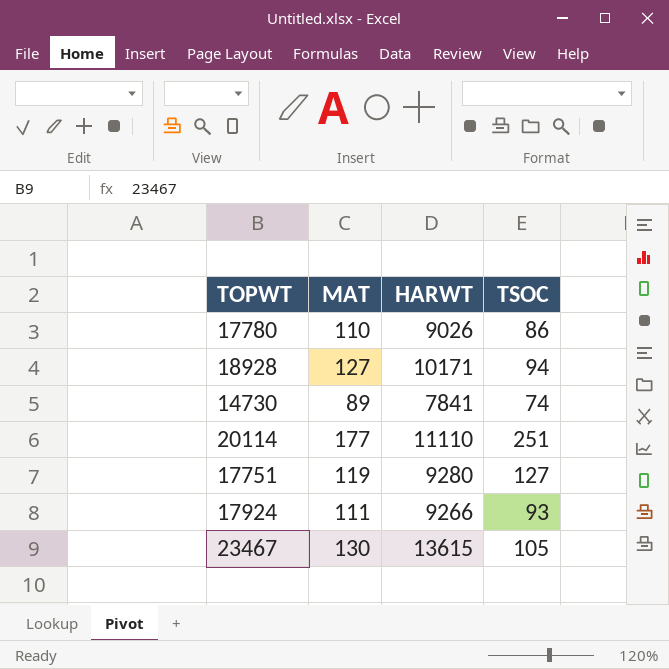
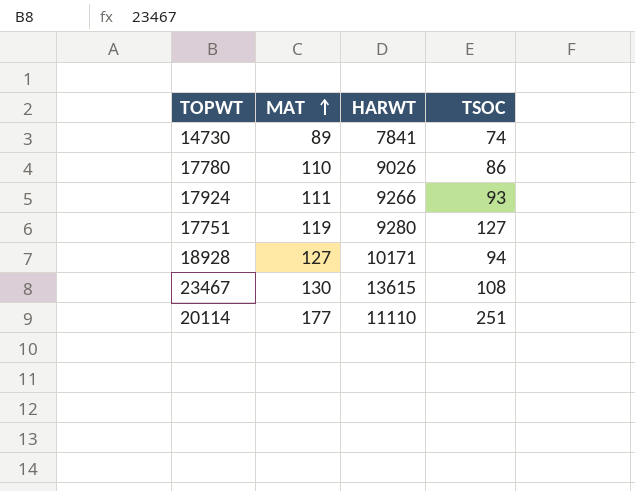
row order: none -> MAT ascending
23467 | TSOC: 105 -> 108

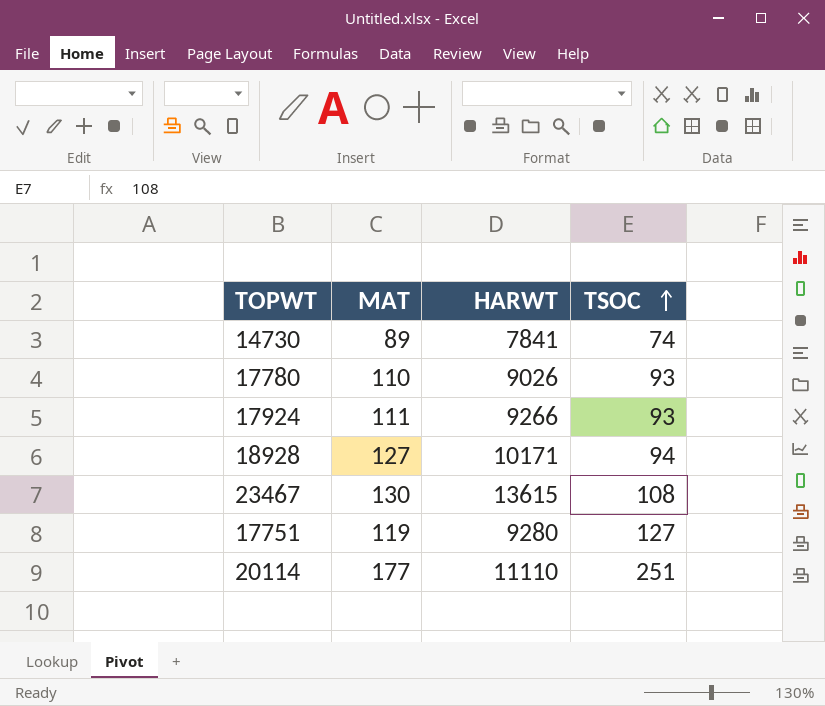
row order: MAT ascending -> TSOC ascending
17780 | TSOC: 86 -> 93

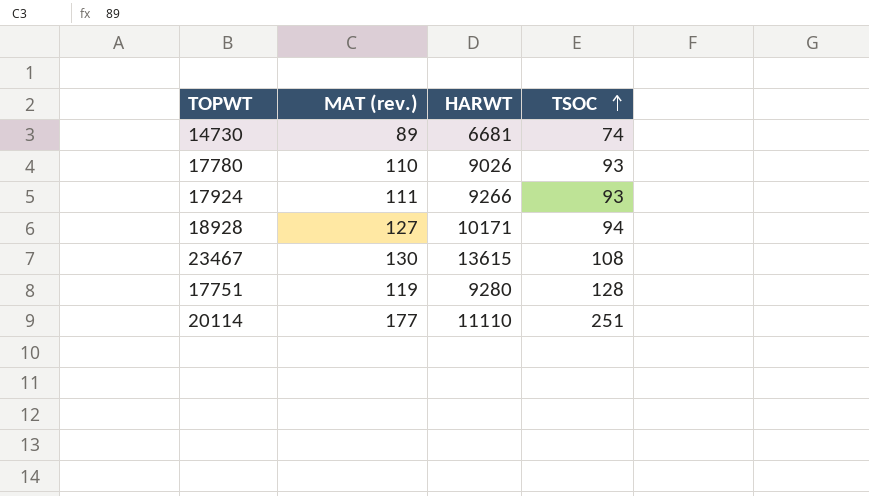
column name: MAT -> MAT (rev.)
14730 | HARWT: 7841 -> 6681
17751 | TSOC: 127 -> 128

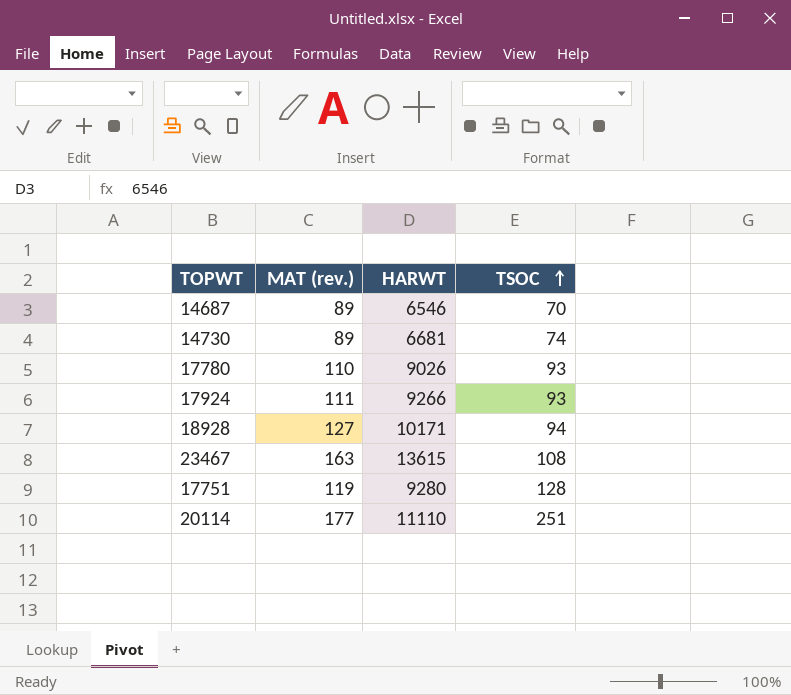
row 14687: none -> 89 | 6546 | 70
23467 | MAT (rev.): 130 -> 163

